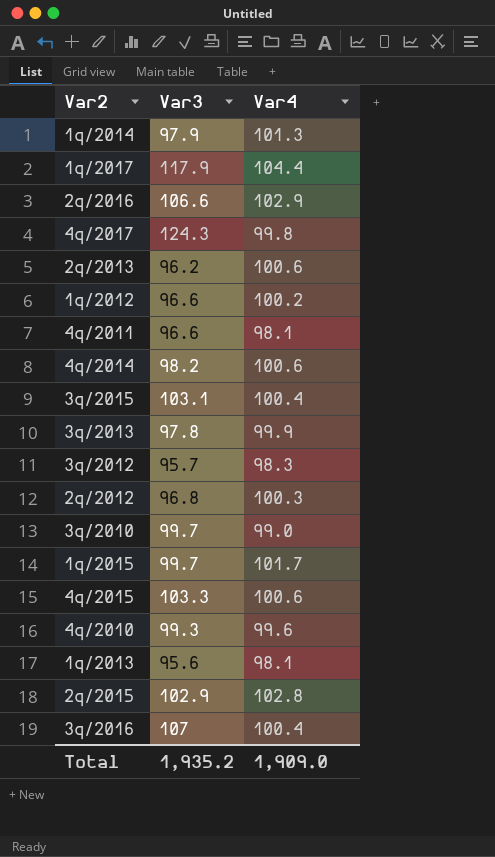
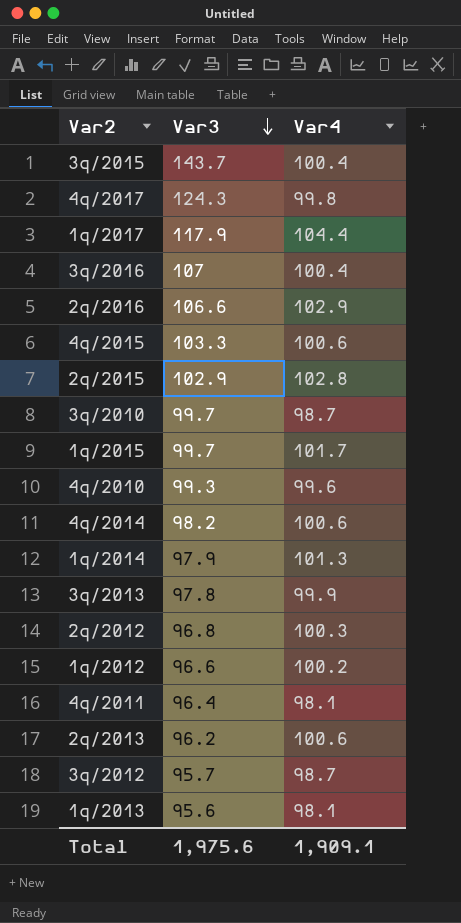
row order: none -> Var3 descending
3q/2015 | Var3: 103.1 -> 143.7
3q/2010 | Var4: 99.0 -> 98.7
4q/2011 | Var3: 96.6 -> 96.4
3q/2012 | Var4: 98.3 -> 98.7
Total | Var3: 1,935.2 -> 1,975.6
Total | Var4: 1,909.0 -> 1,909.1

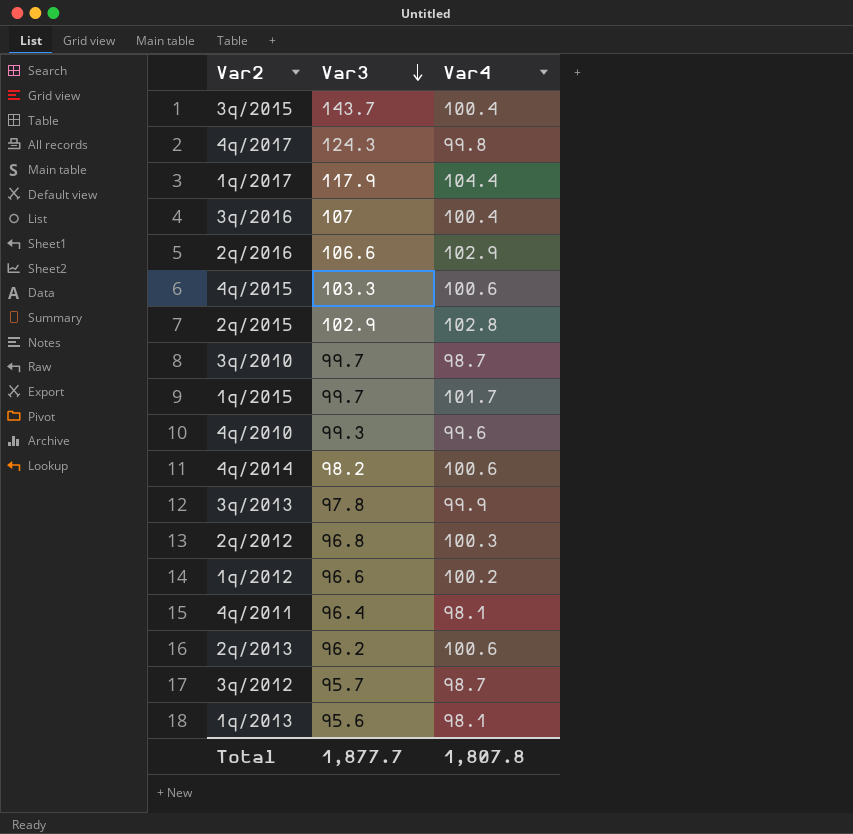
row 1q/2014: 97.9 | 101.3 -> none
Total | Var3: 1,975.6 -> 1,877.7
Total | Var4: 1,909.1 -> 1,807.8

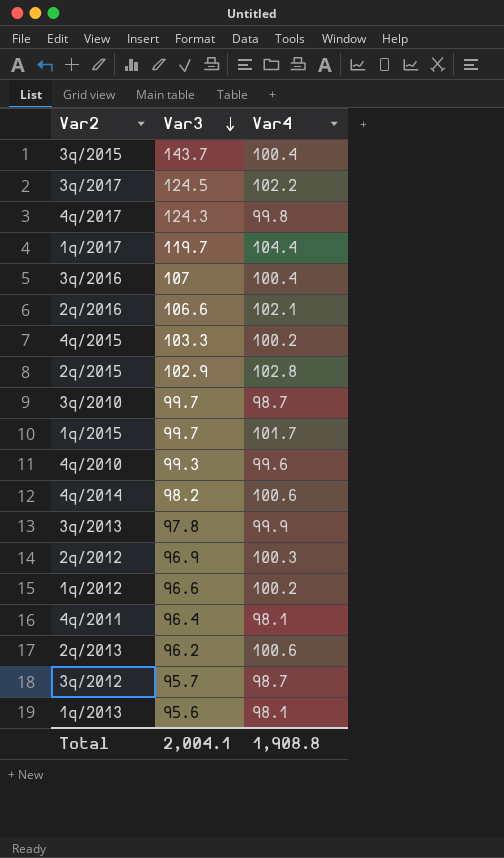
row 3q/2017: none -> 124.5 | 102.2
1q/2017 | Var3: 117.9 -> 119.7
2q/2016 | Var4: 102.9 -> 102.1
4q/2015 | Var4: 100.6 -> 100.2
2q/2012 | Var3: 96.8 -> 96.9
Total | Var3: 1,877.7 -> 2,004.1
Total | Var4: 1,807.8 -> 1,908.8

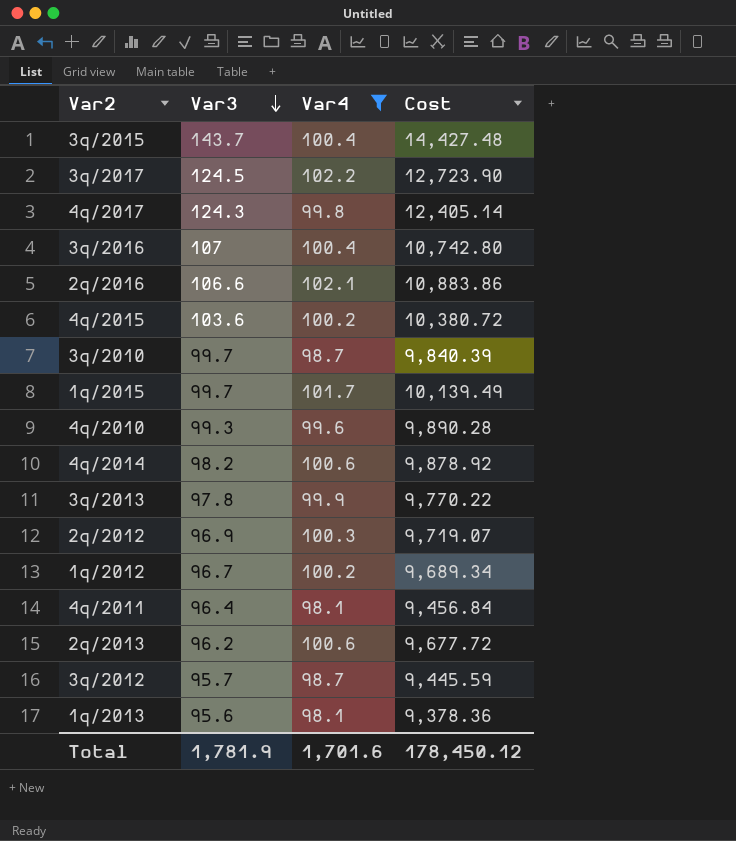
filter: none -> Var4 <= 102.2
column Cost | formula: none -> [Var3] * [Var4]
4q/2015 | Var3: 103.3 -> 103.6
1q/2012 | Var3: 96.6 -> 96.7
Total | Var3: 2,004.1 -> 1,781.9
Total | Var4: 1,908.8 -> 1,701.6

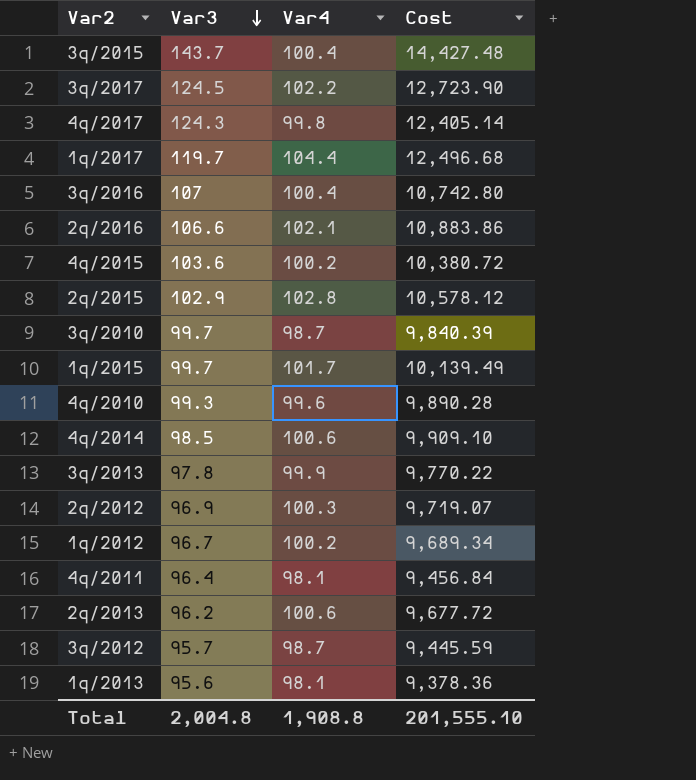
filter: Var4 <= 102.2 -> none
4q/2014 | Var3: 98.2 -> 98.5
4q/2014 | Cost: 9,878.92 -> 9,909.10
Total | Var3: 1,781.9 -> 2,004.8
Total | Var4: 1,701.6 -> 1,908.8
Total | Cost: 178,450.12 -> 201,555.10

